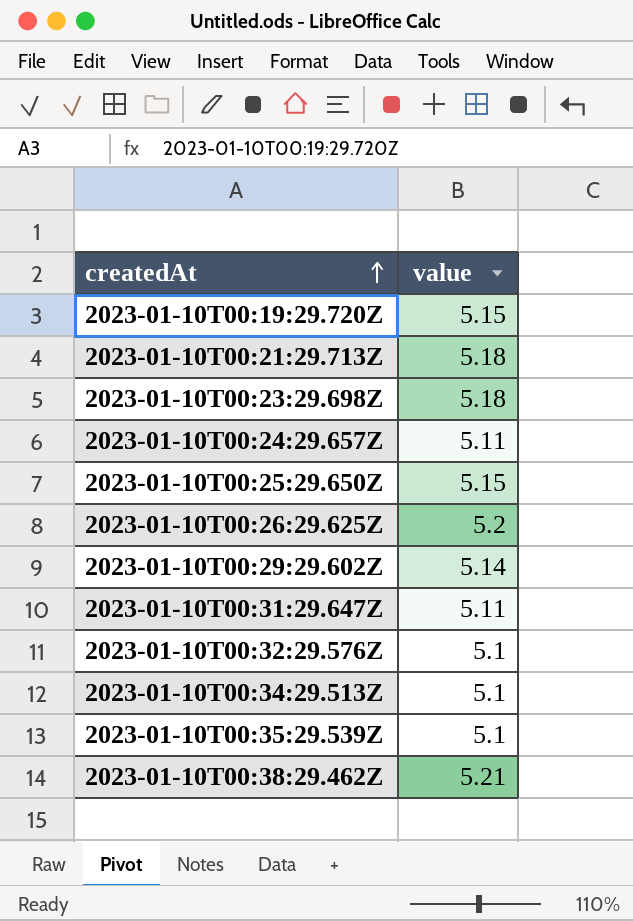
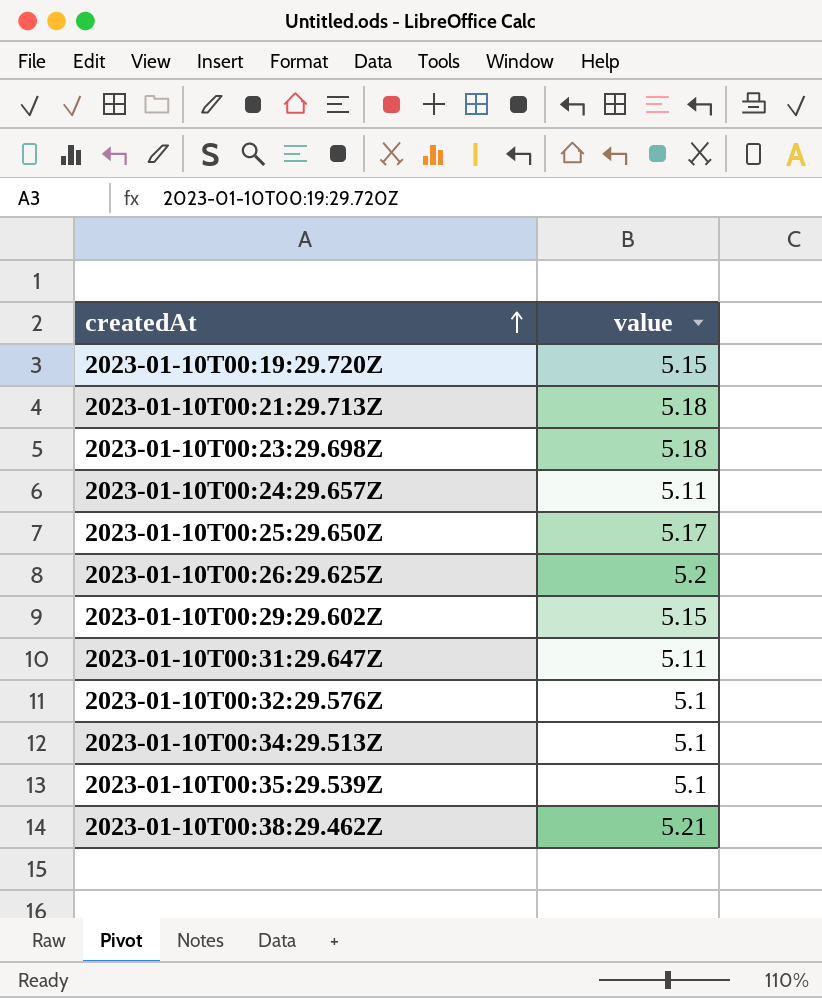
2023-01-10T00:25:29.650Z | value: 5.15 -> 5.17
2023-01-10T00:29:29.602Z | value: 5.14 -> 5.15

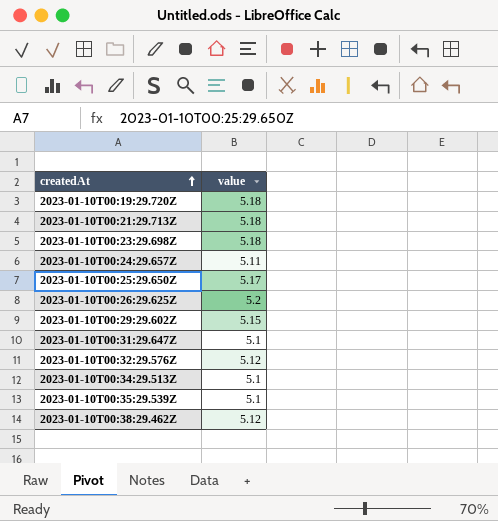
2023-01-10T00:19:29.720Z | value: 5.15 -> 5.18
2023-01-10T00:31:29.647Z | value: 5.11 -> 5.1
2023-01-10T00:32:29.576Z | value: 5.1 -> 5.12
2023-01-10T00:38:29.462Z | value: 5.21 -> 5.12

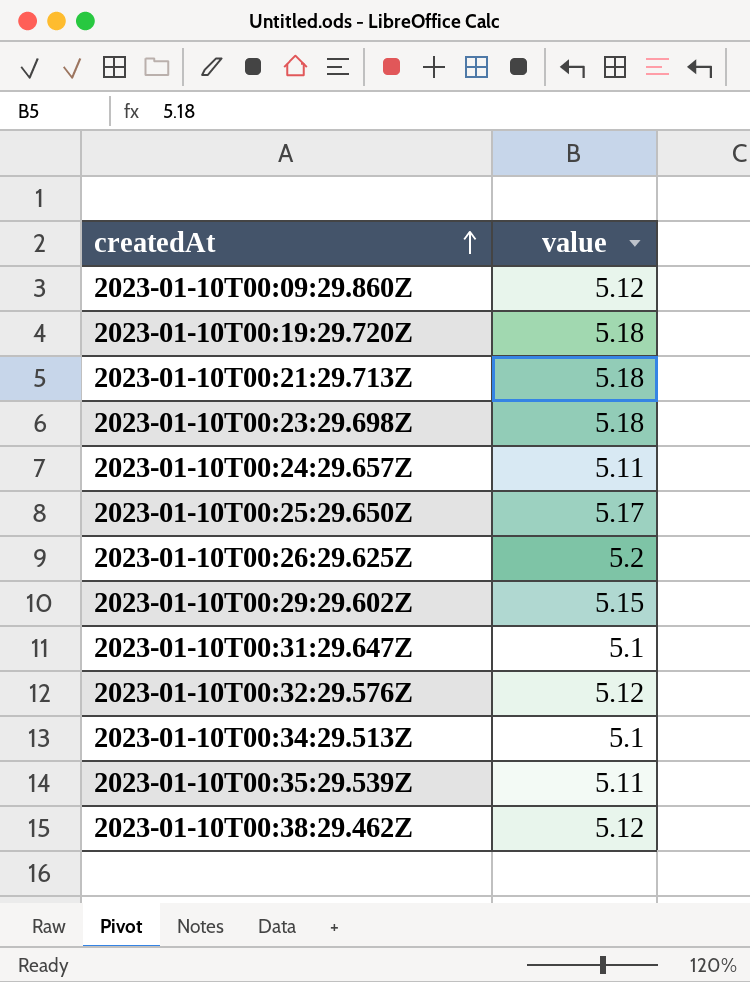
row 2023-01-10T00:09:29.860Z: none -> 5.12
2023-01-10T00:35:29.539Z | value: 5.1 -> 5.11

